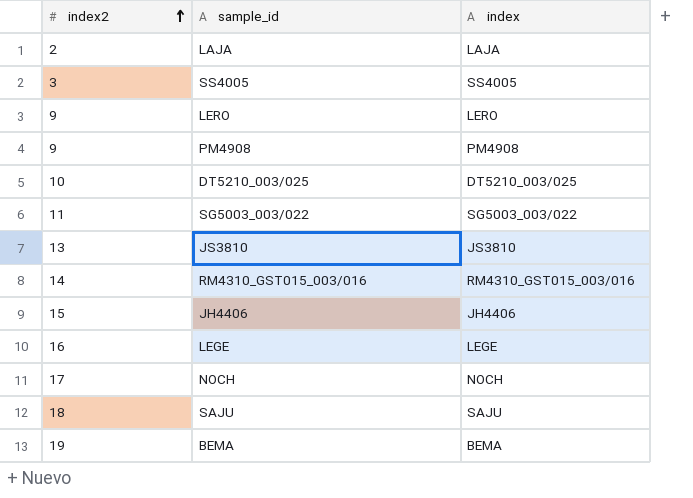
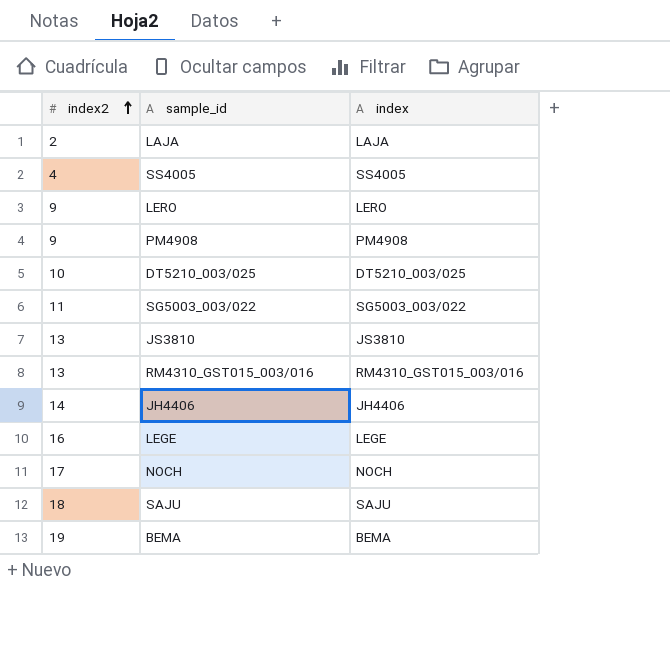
SS4005 | index2: 3 -> 4
RM4310_GST015_003/016 | index2: 14 -> 13
JH4406 | index2: 15 -> 14

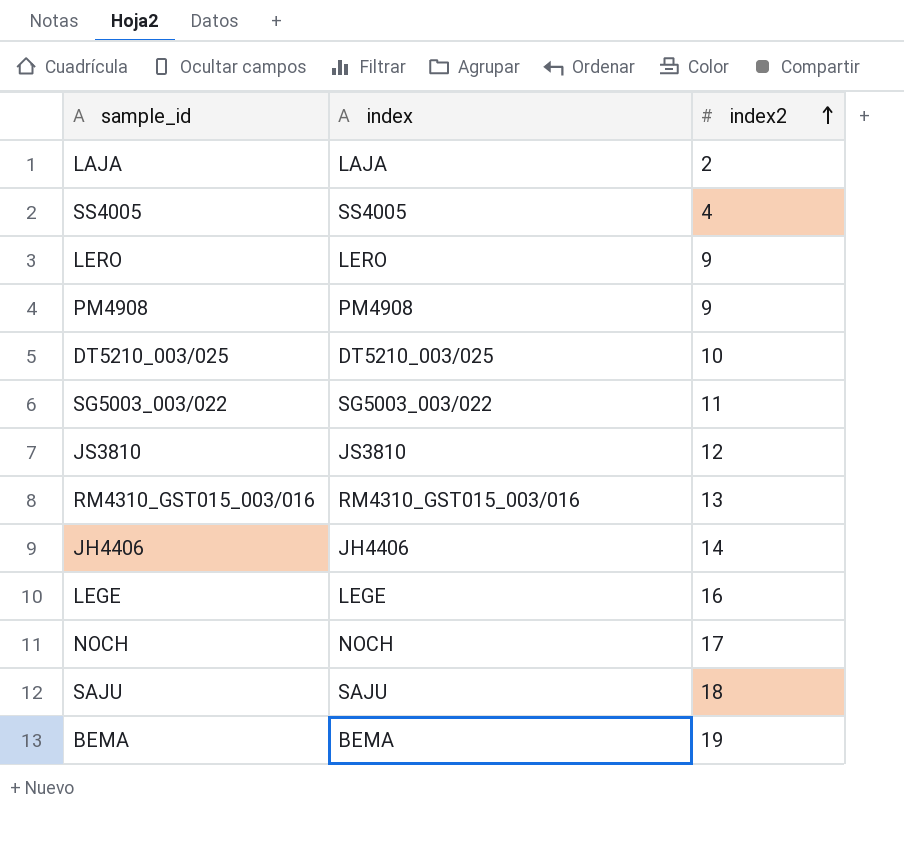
column index2 | position: 1 -> 3
JS3810 | index2: 13 -> 12

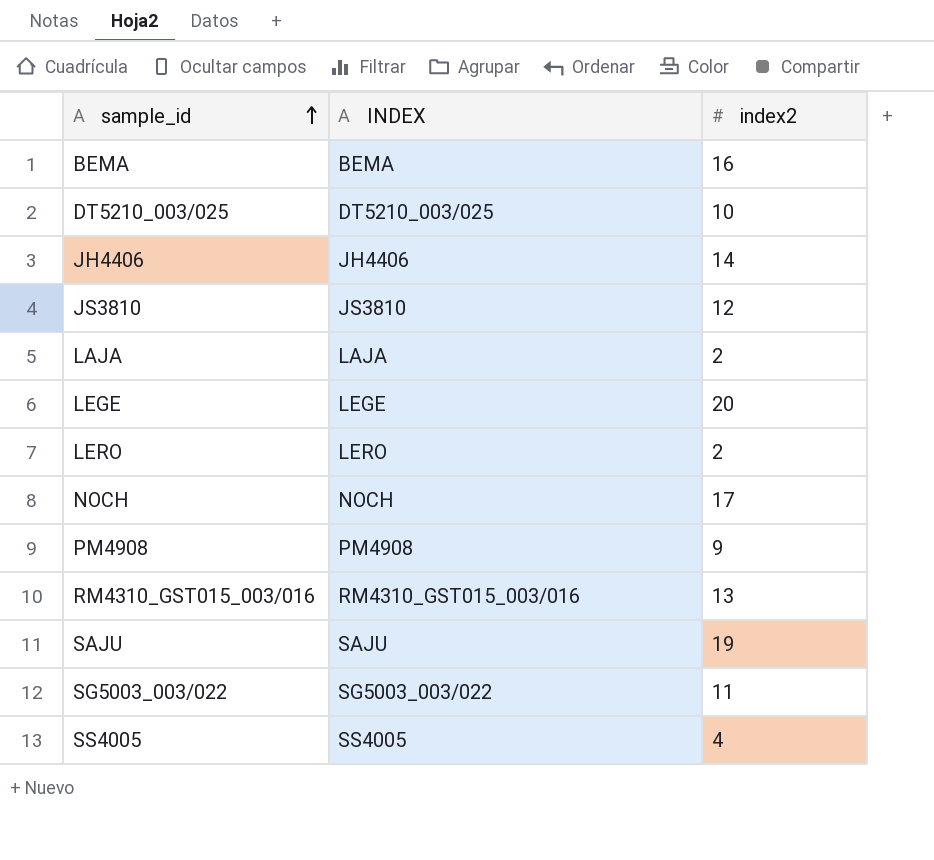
row order: index2 ascending -> sample_id ascending
column name: index -> INDEX
BEMA | index2: 19 -> 16
LEGE | index2: 16 -> 20
LERO | index2: 9 -> 2
SAJU | index2: 18 -> 19

